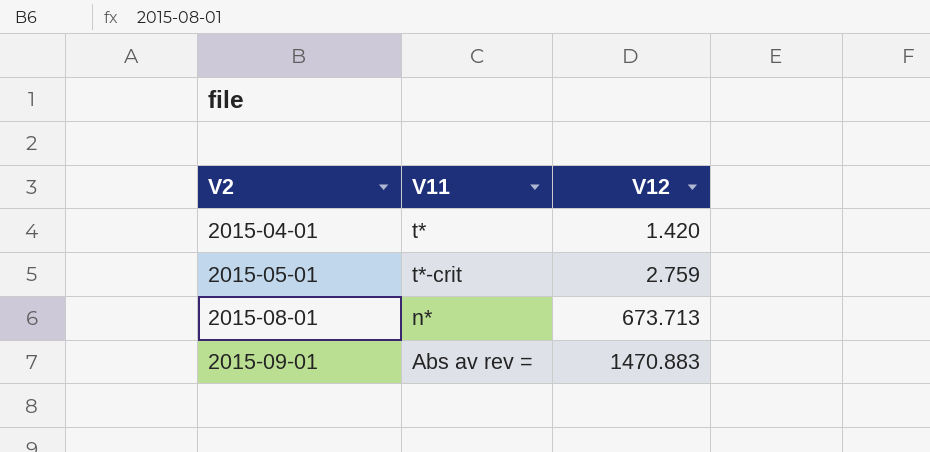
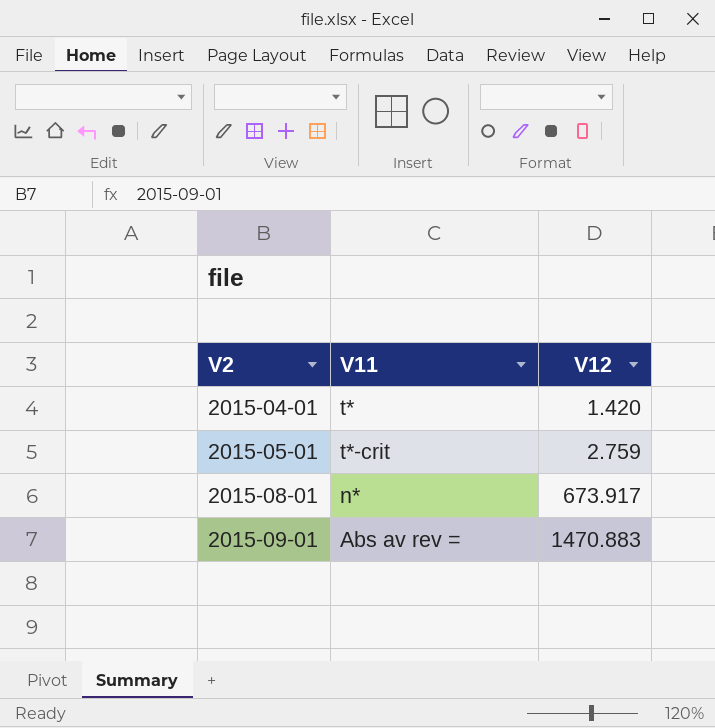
2015-08-01 | V12: 673.713 -> 673.917

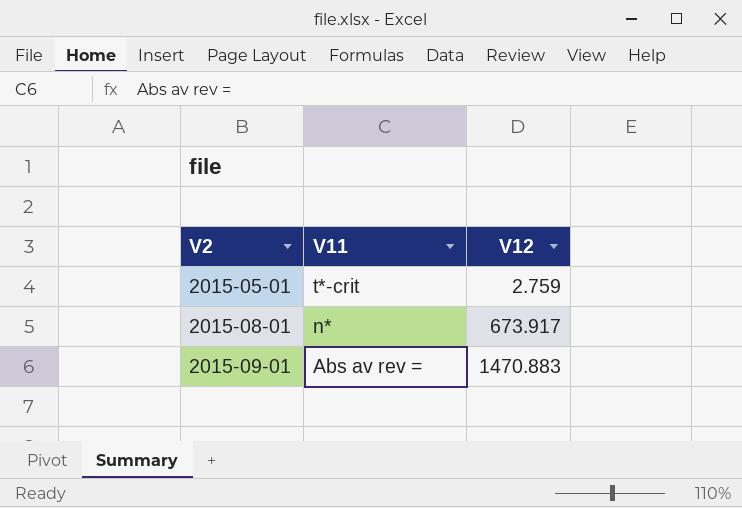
row 2015-04-01: t* | 1.420 -> none

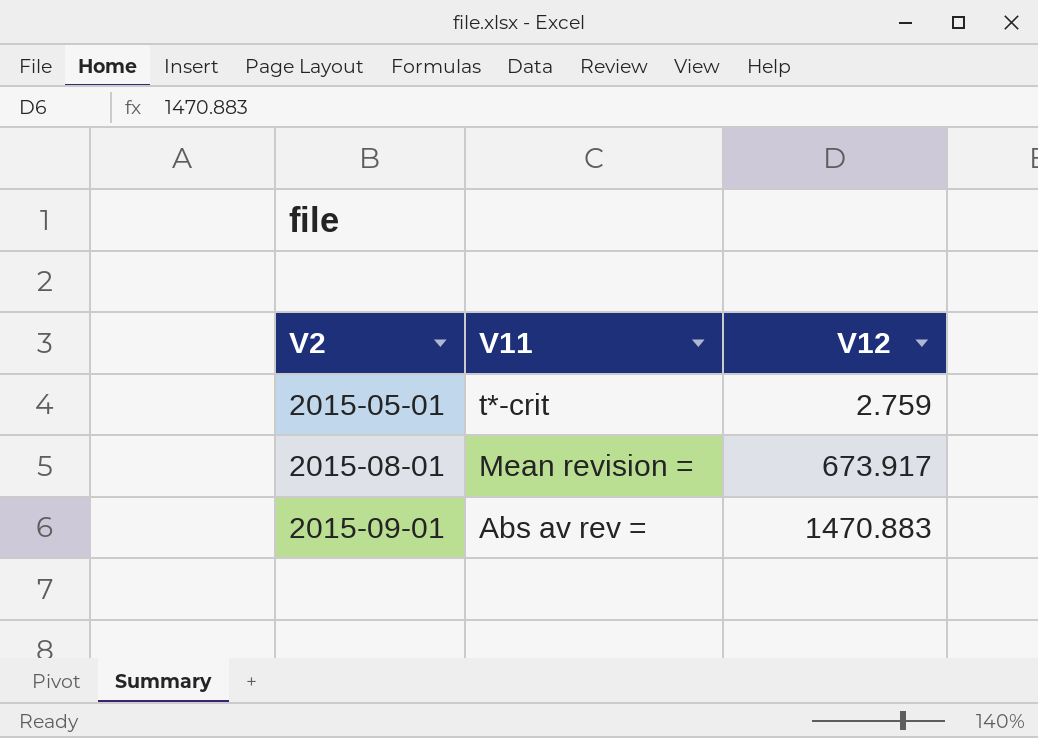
2015-08-01 | V11: n* -> Mean revision =

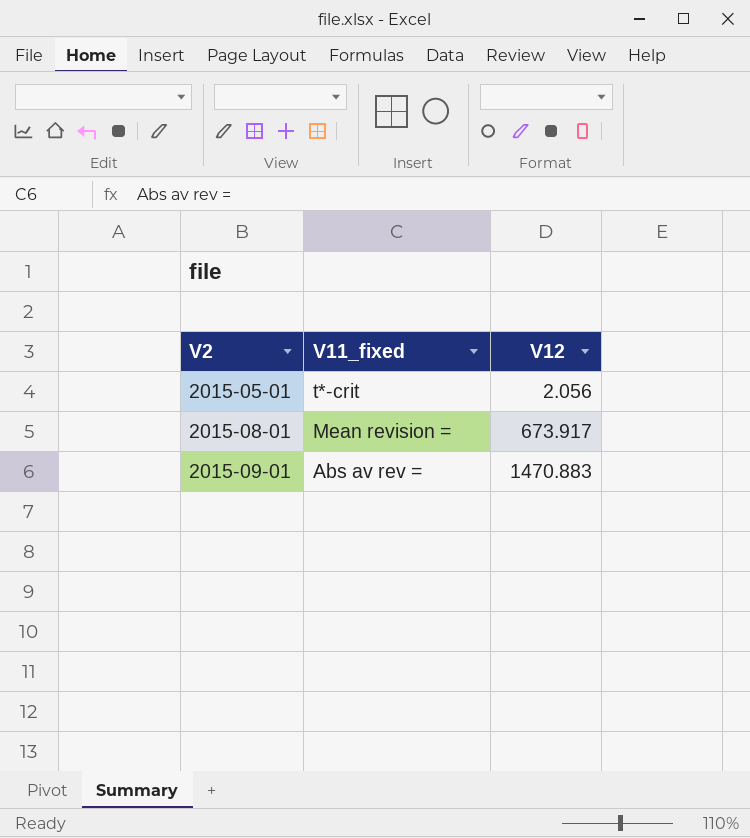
column name: V11 -> V11_fixed
2015-05-01 | V12: 2.759 -> 2.056

